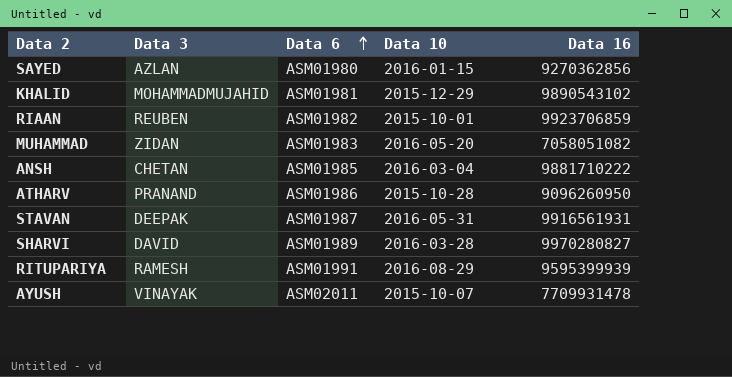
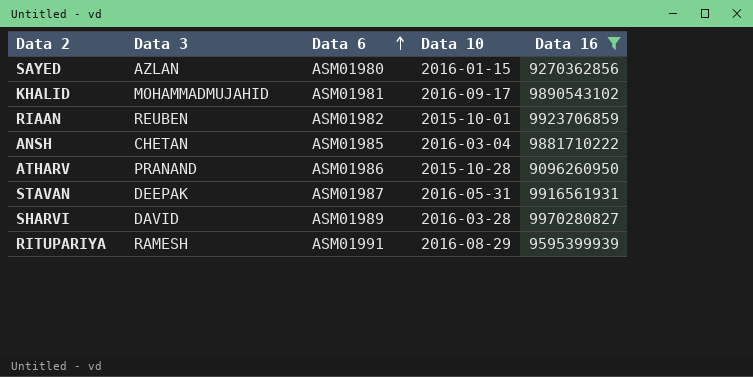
filter: none -> Data 16 >= 9096260950
KHALID | Data 10: 2015-12-29 -> 2016-09-17

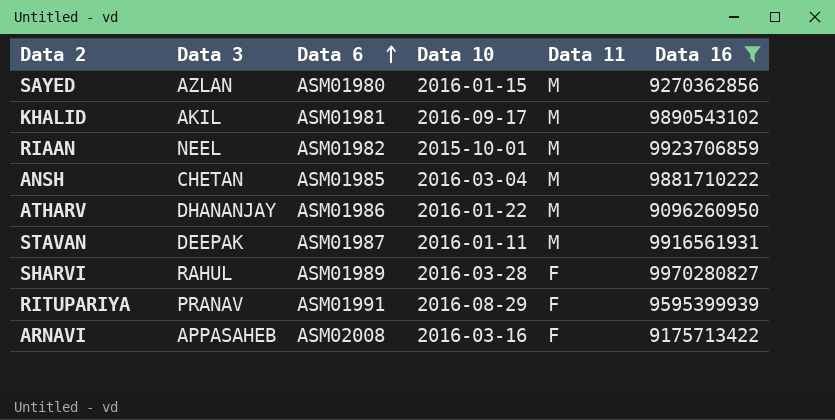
column Data 11 | position: none -> 5
KHALID | Data 3: MOHAMMADMUJAHID -> AKIL
RIAAN | Data 3: REUBEN -> NEEL
ATHARV | Data 3: PRANAND -> DHANANJAY
ATHARV | Data 10: 2015-10-28 -> 2016-01-22
STAVAN | Data 10: 2016-05-31 -> 2016-01-11
SHARVI | Data 3: DAVID -> RAHUL
RITUPARIYA | Data 3: RAMESH -> PRANAV
row ARNAVI: none -> APPASAHEB | ASM02008 | 2016-03-16 | F | 9175713422

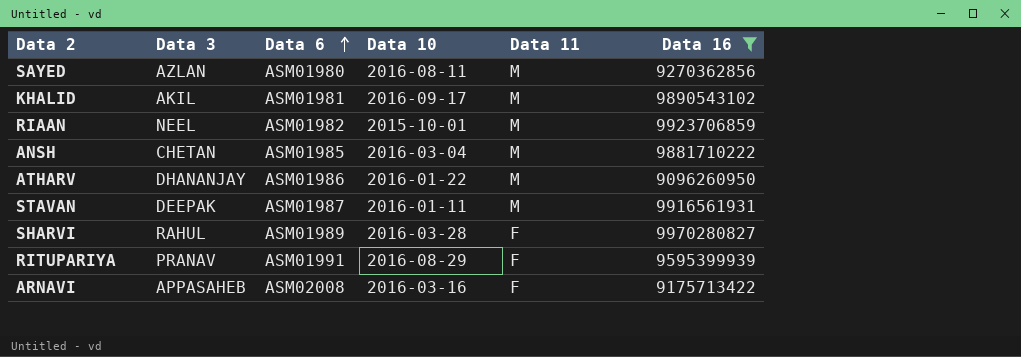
SAYED | Data 10: 2016-01-15 -> 2016-08-11

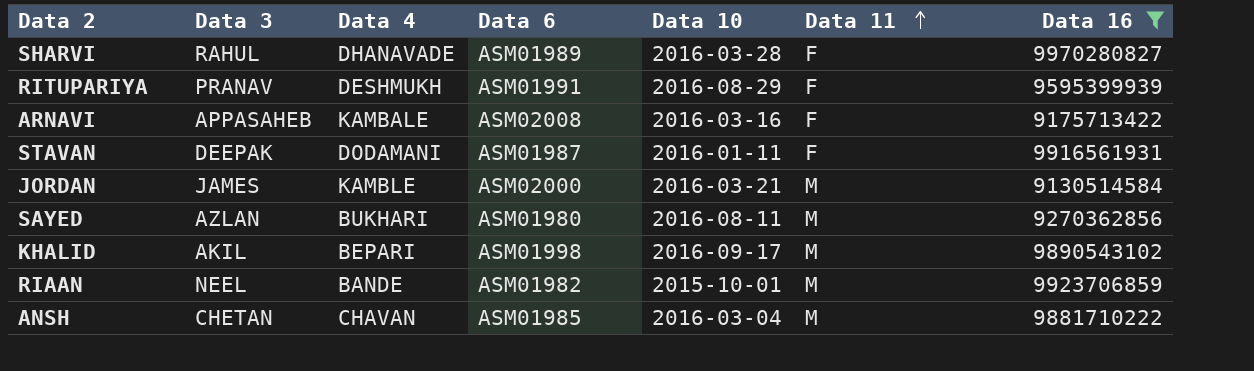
row order: Data 6 ascending -> Data 11 ascending
column Data 4 | position: none -> 3
row ATHARV: DHANANJAY | ASM01986 | 2016-01-22 | M | 9096260950 -> none
STAVAN | Data 11: M -> F
row JORDAN: none -> JAMES | KAMBLE | ASM02000 | 2016-03-21 | M | 9130514584
KHALID | Data 6: ASM01981 -> ASM01998

